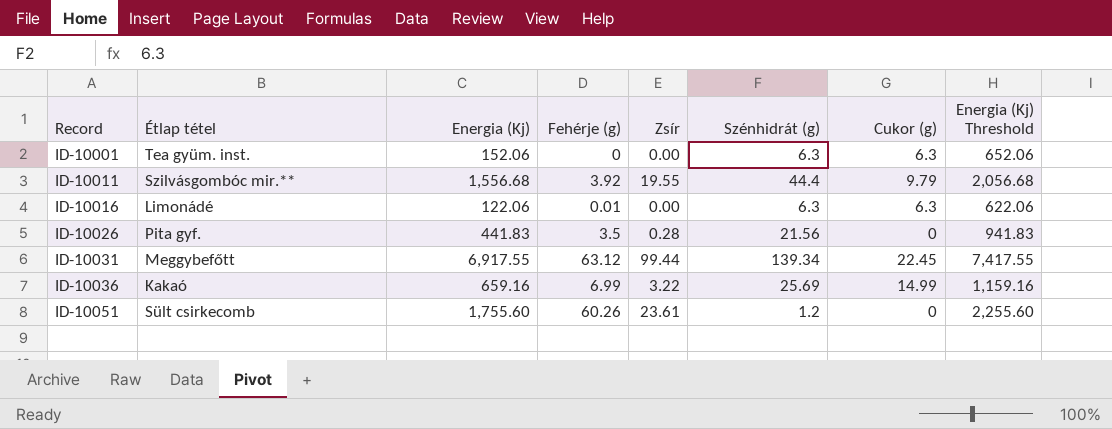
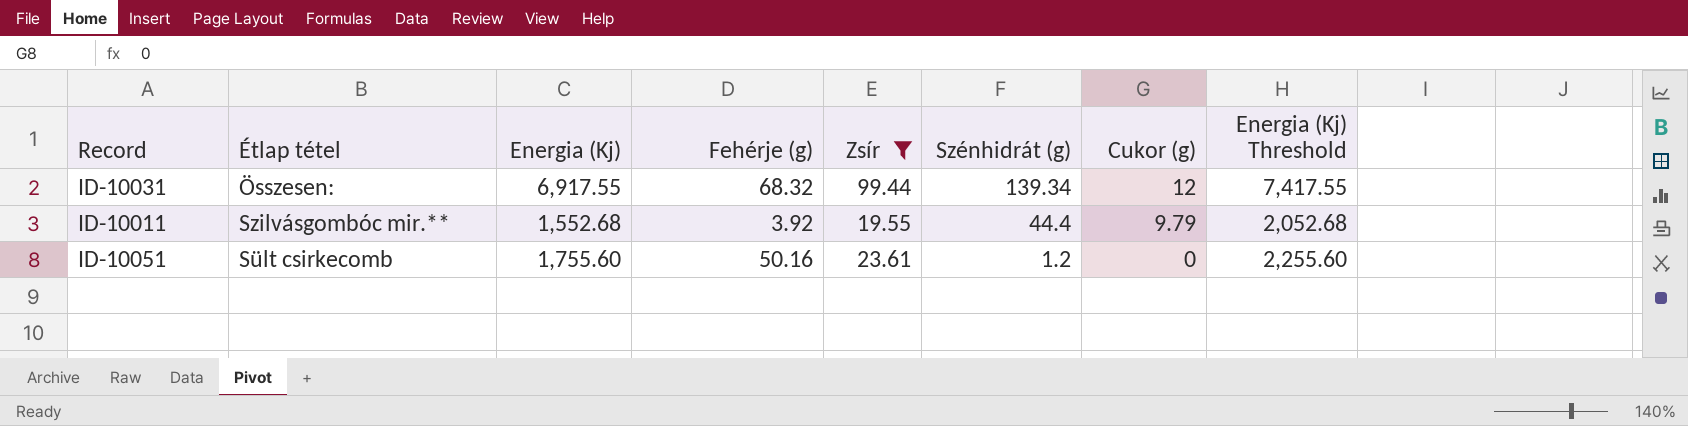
filter: none -> Zsír >= 19.55
row order: Record ascending -> Szénhidrát (g) descending
ID-10031 | Étlap tétel: Meggybefőtt -> Összesen:
ID-10031 | Fehérje (g): 63.12 -> 68.32
ID-10031 | Cukor (g): 22.45 -> 12
ID-10011 | Energia (Kj): 1,556.68 -> 1,552.68
ID-10011 | Energia (Kj) Threshold: 2,056.68 -> 2,052.68
ID-10051 | Fehérje (g): 60.26 -> 50.16

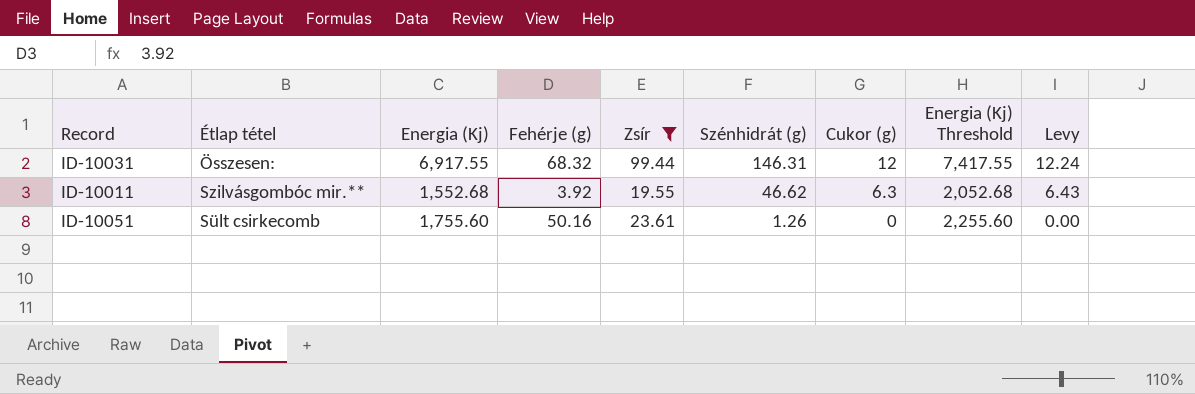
column Levy | formula: none -> [Cukor (g)] * 1.02
ID-10031 | Szénhidrát (g): 139.34 -> 146.31
ID-10011 | Szénhidrát (g): 44.4 -> 46.62
ID-10011 | Cukor (g): 9.79 -> 6.3
ID-10051 | Szénhidrát (g): 1.2 -> 1.26

